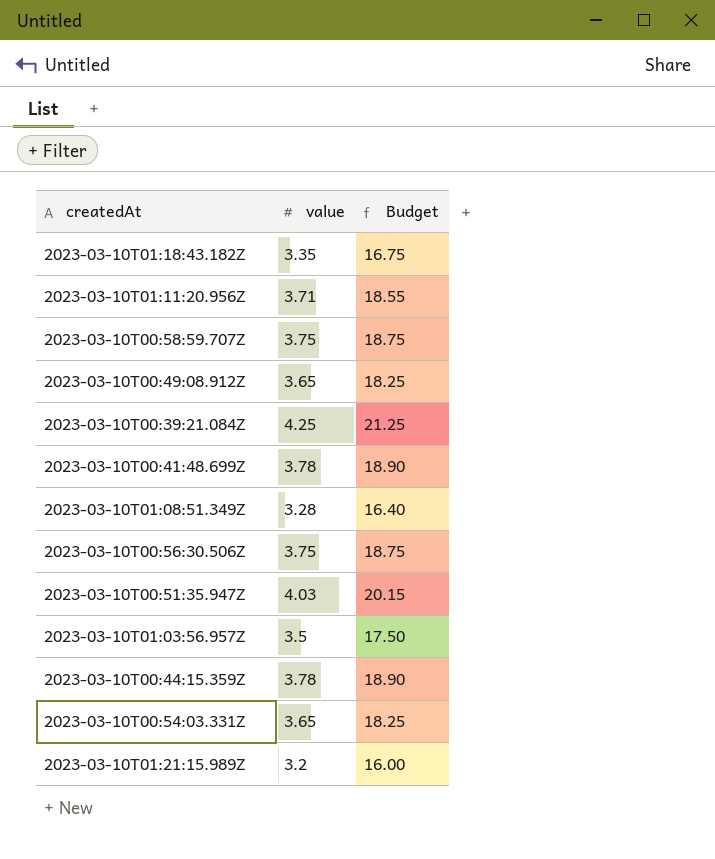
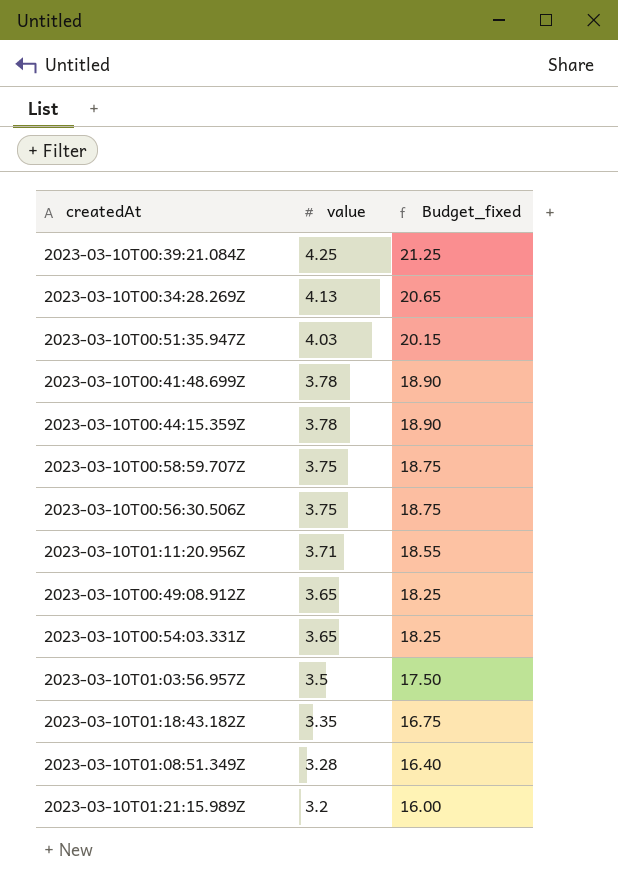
row order: none -> value descending
column name: Budget -> Budget_fixed
row 2023-03-10T00:34:28.269Z: none -> 4.13 | 20.65

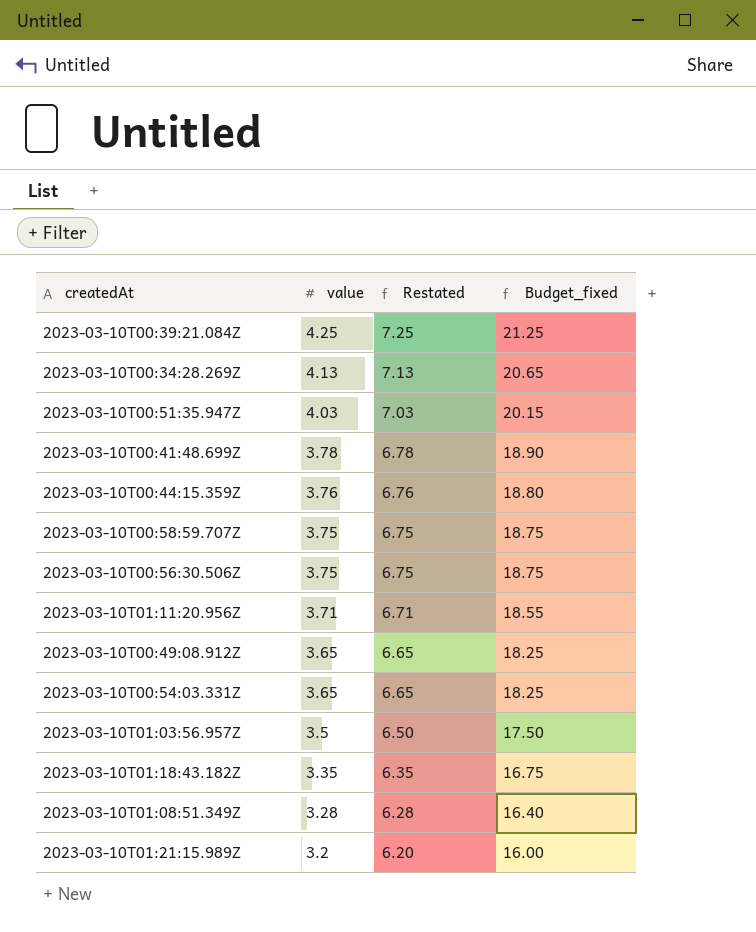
column Restated | formula: none -> [value] + 3
2023-03-10T00:44:15.359Z | value: 3.78 -> 3.76
2023-03-10T00:44:15.359Z | Budget_fixed: 18.90 -> 18.80

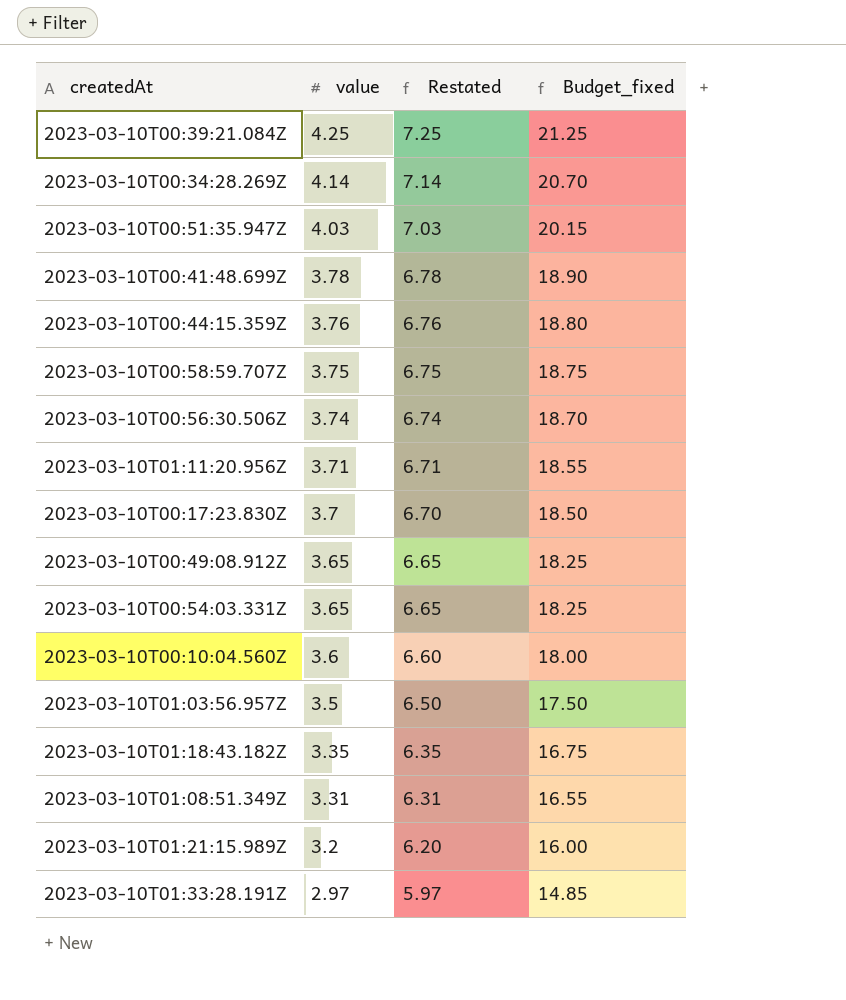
2023-03-10T00:34:28.269Z | value: 4.13 -> 4.14
2023-03-10T00:34:28.269Z | Restated: 7.13 -> 7.14
2023-03-10T00:34:28.269Z | Budget_fixed: 20.65 -> 20.70
2023-03-10T00:56:30.506Z | value: 3.75 -> 3.74
2023-03-10T00:56:30.506Z | Restated: 6.75 -> 6.74
2023-03-10T00:56:30.506Z | Budget_fixed: 18.75 -> 18.70
row 2023-03-10T00:17:23.830Z: none -> 3.7 | 6.70 | 18.50
row 2023-03-10T00:10:04.560Z: none -> 3.6 | 6.60 | 18.00
2023-03-10T01:08:51.349Z | value: 3.28 -> 3.31
2023-03-10T01:08:51.349Z | Restated: 6.28 -> 6.31
2023-03-10T01:08:51.349Z | Budget_fixed: 16.40 -> 16.55
row 2023-03-10T01:33:28.191Z: none -> 2.97 | 5.97 | 14.85

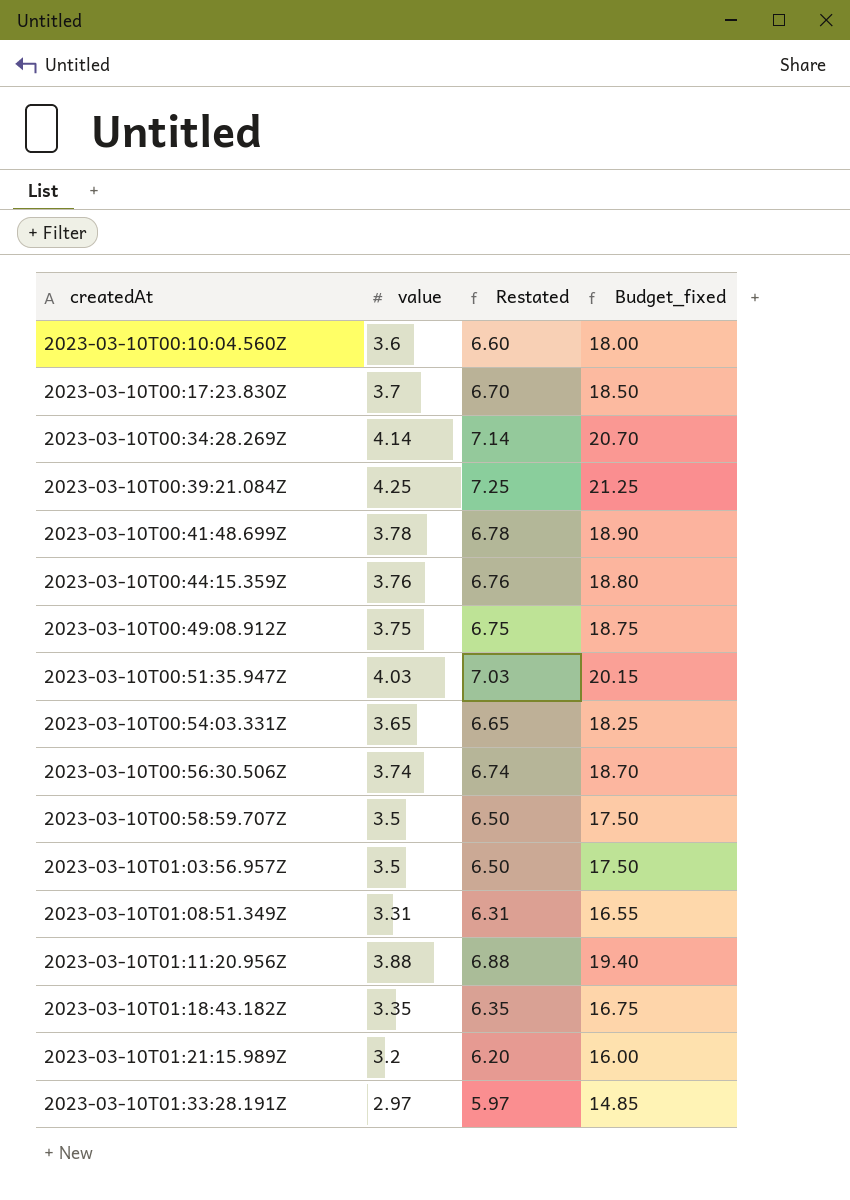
row order: value descending -> createdAt ascending
2023-03-10T00:49:08.912Z | value: 3.65 -> 3.75
2023-03-10T00:49:08.912Z | Restated: 6.65 -> 6.75
2023-03-10T00:49:08.912Z | Budget_fixed: 18.25 -> 18.75
2023-03-10T00:58:59.707Z | value: 3.75 -> 3.5
2023-03-10T00:58:59.707Z | Restated: 6.75 -> 6.50
2023-03-10T00:58:59.707Z | Budget_fixed: 18.75 -> 17.50
2023-03-10T01:11:20.956Z | value: 3.71 -> 3.88
2023-03-10T01:11:20.956Z | Restated: 6.71 -> 6.88
2023-03-10T01:11:20.956Z | Budget_fixed: 18.55 -> 19.40

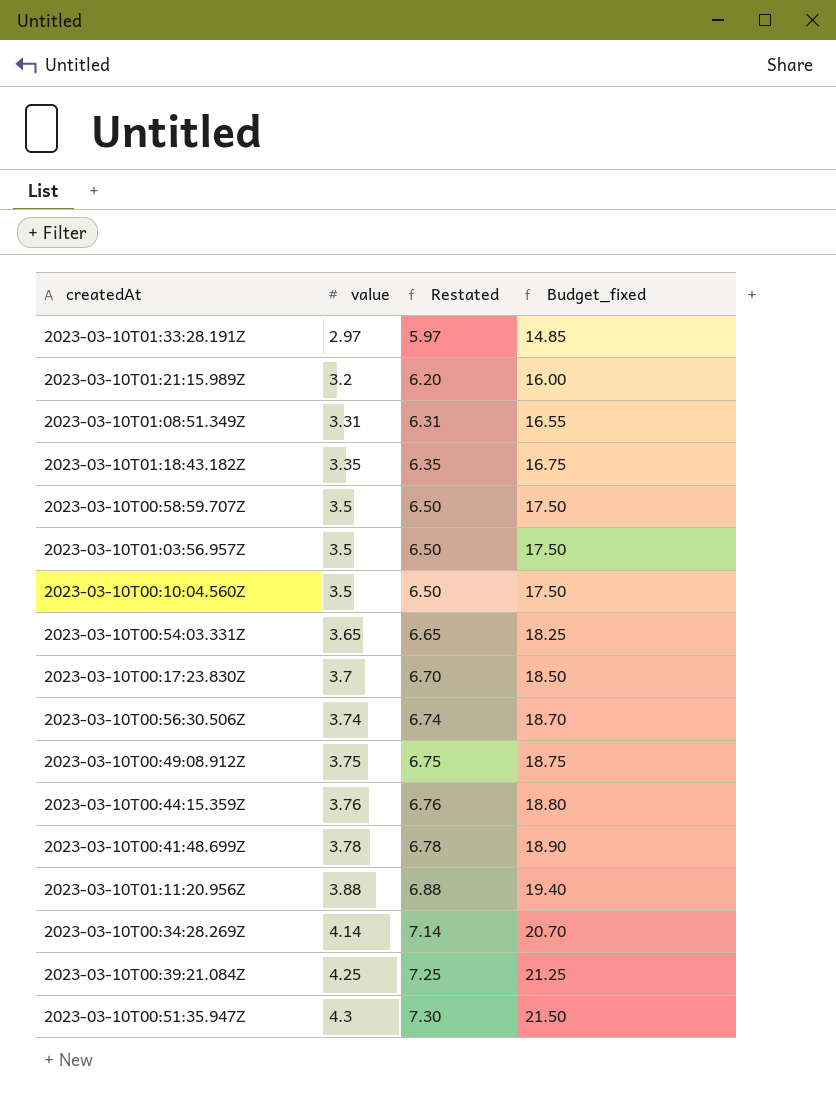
row order: createdAt ascending -> value ascending
2023-03-10T00:10:04.560Z | value: 3.6 -> 3.5
2023-03-10T00:10:04.560Z | Restated: 6.60 -> 6.50
2023-03-10T00:10:04.560Z | Budget_fixed: 18.00 -> 17.50
2023-03-10T00:51:35.947Z | value: 4.03 -> 4.3
2023-03-10T00:51:35.947Z | Restated: 7.03 -> 7.30
2023-03-10T00:51:35.947Z | Budget_fixed: 20.15 -> 21.50

